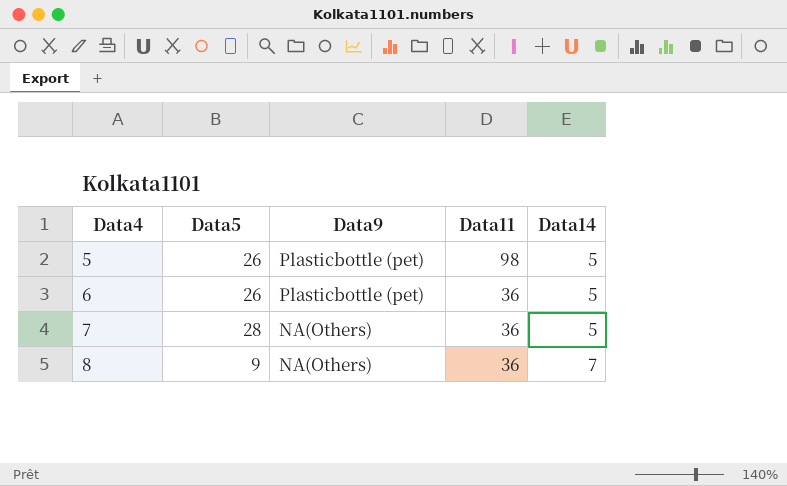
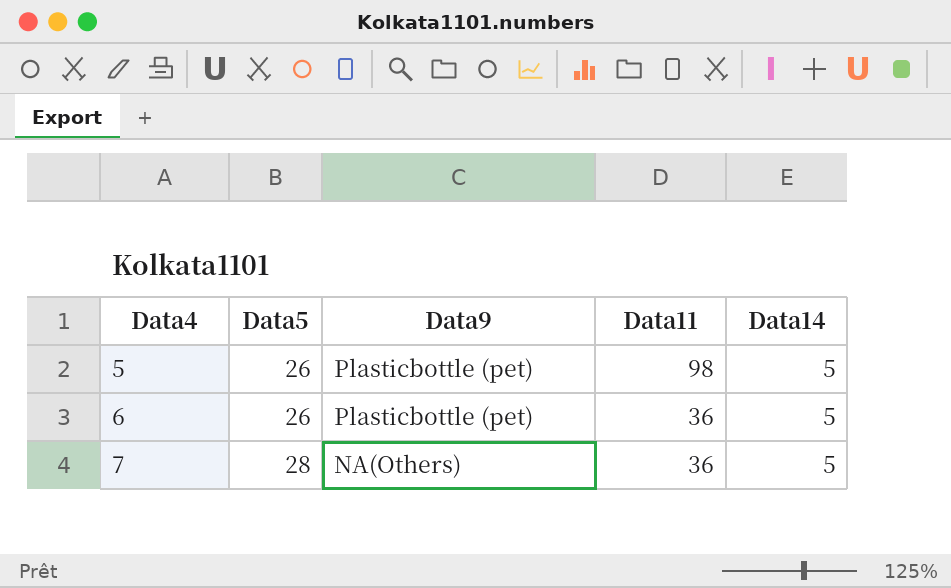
row 8: 9 | NA(Others) | 36 | 7 -> none

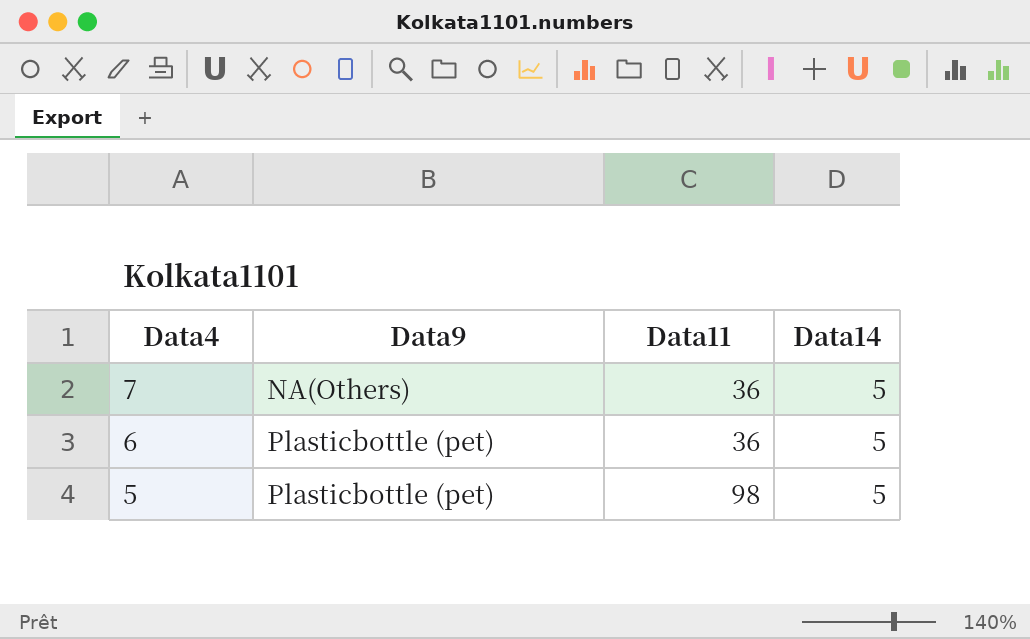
row order: Data4 ascending -> Data4 descending
column Data5 | position: 2 -> none

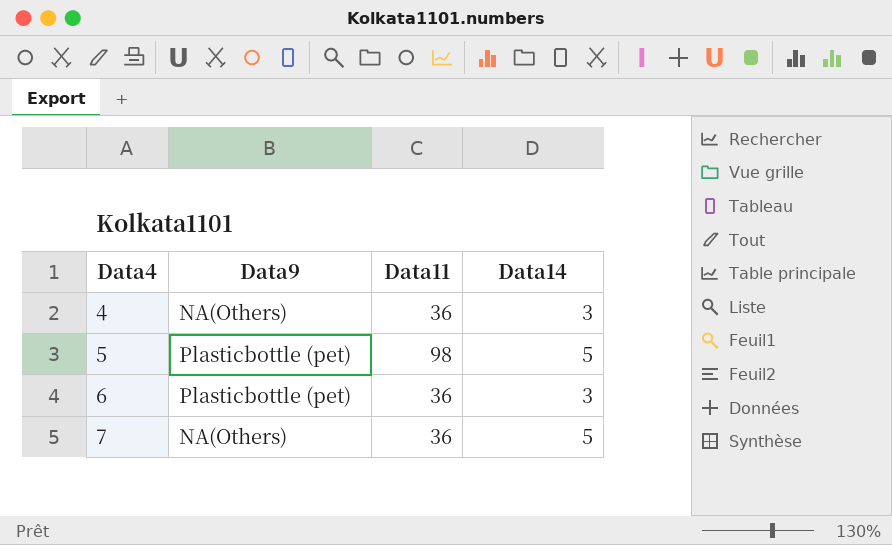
row order: Data4 descending -> Data4 ascending
row 4: none -> NA(Others) | 36 | 3
6 | Data14: 5 -> 3

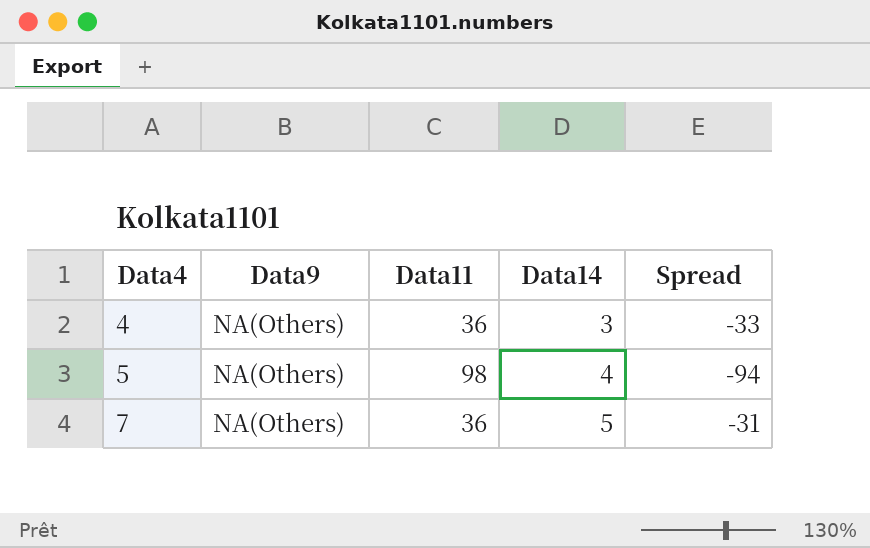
column Spread | formula: none -> [Data14] - [Data11]
row 6: Plasticbottle (pet) | 36 | 3 -> none
5 | Data9: Plasticbottle (pet) -> NA(Others)
5 | Data14: 5 -> 4

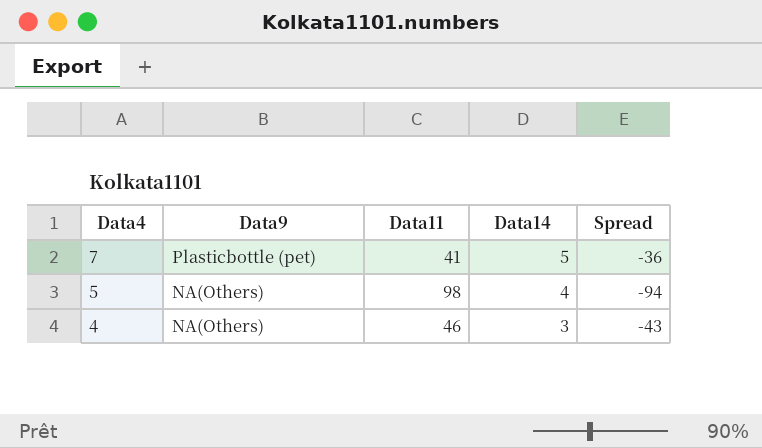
row order: Data4 ascending -> Data4 descending
7 | Data9: NA(Others) -> Plasticbottle (pet)
7 | Data11: 36 -> 41
7 | Spread: -31 -> -36
4 | Data11: 36 -> 46
4 | Spread: -33 -> -43

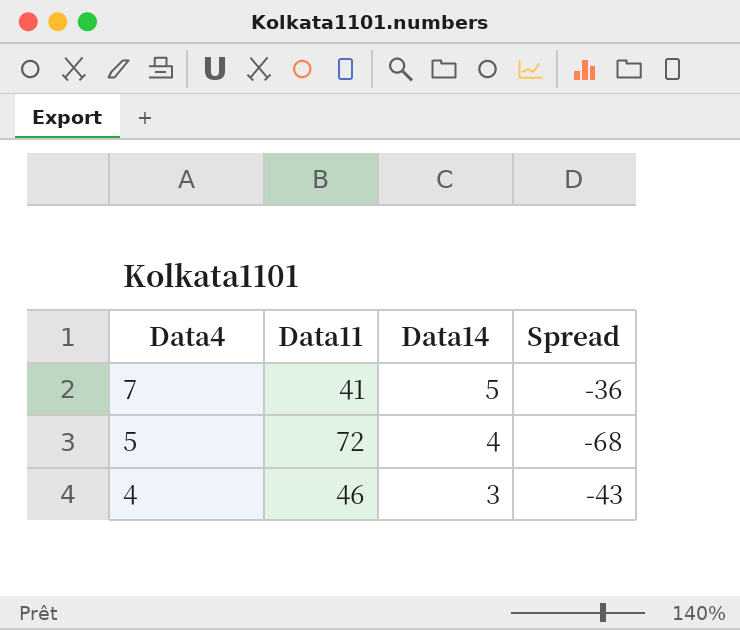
column Data9 | position: 2 -> none
5 | Data11: 98 -> 72
5 | Spread: -94 -> -68

